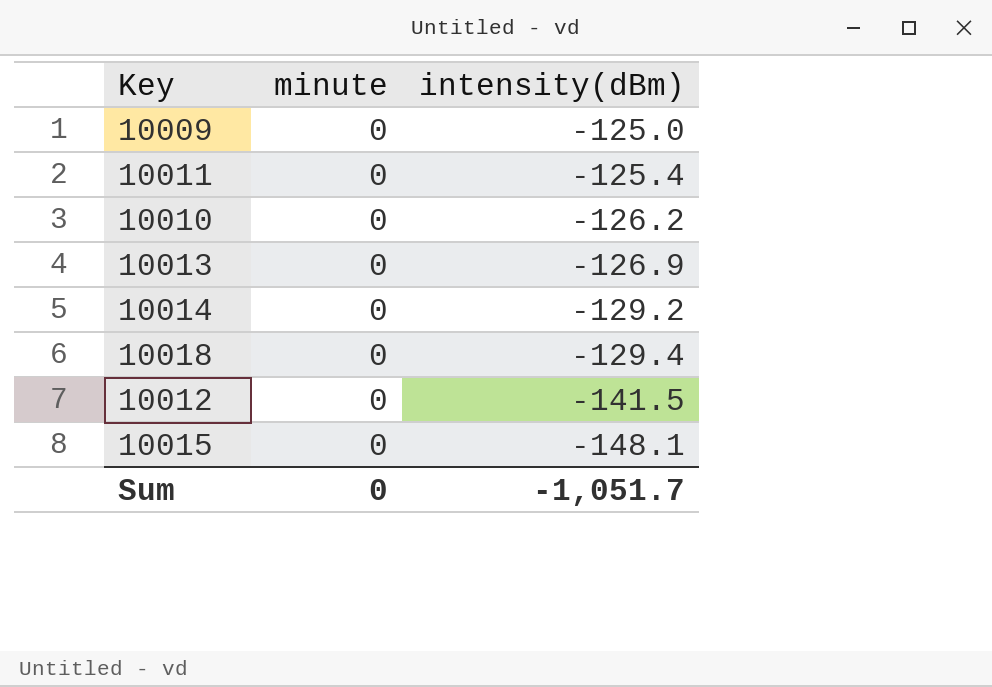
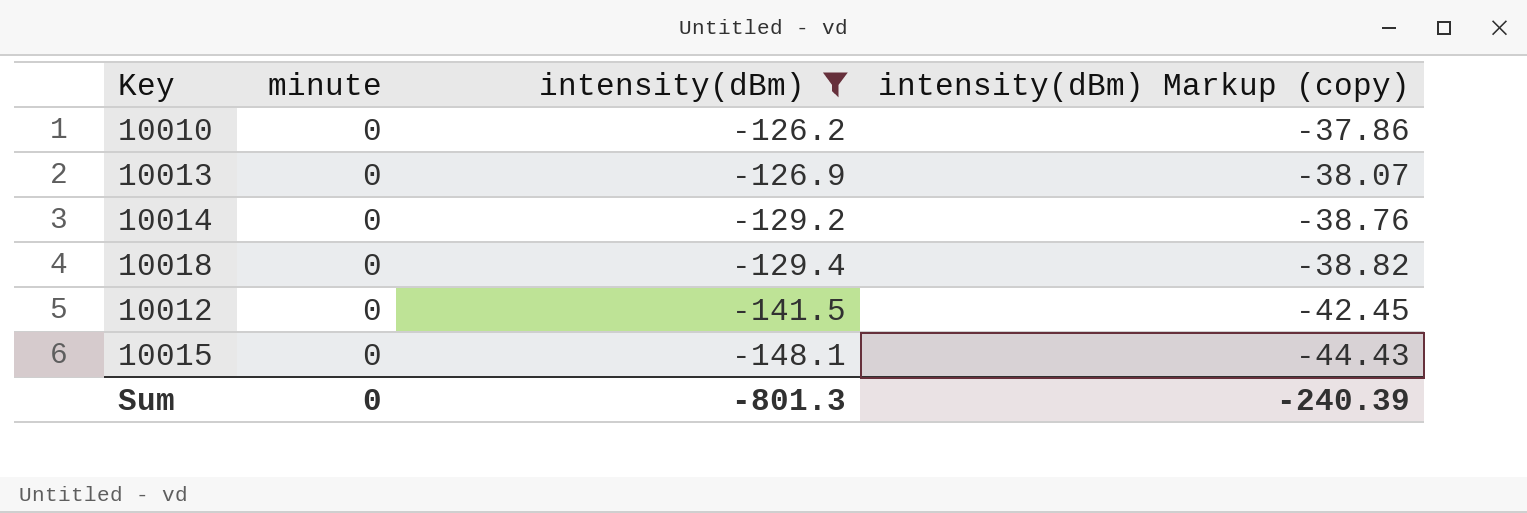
filter: none -> intensity(dBm) <= -126.2
column intensity(dBm) Markup (copy) | formula: none -> [intensity(dBm)] * 0.3
Sum | intensity(dBm): -1,051.7 -> -801.3

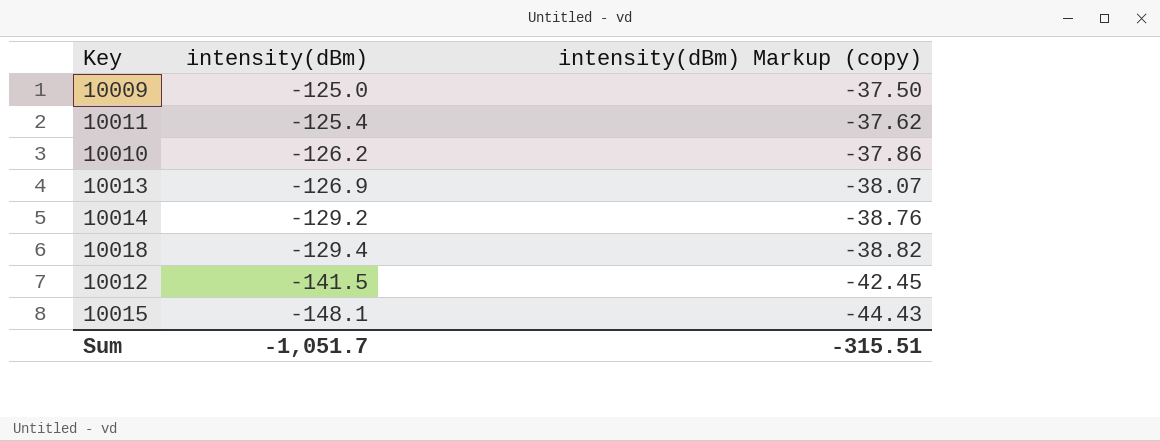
filter: intensity(dBm) <= -126.2 -> none
column minute | position: 2 -> none
Sum | intensity(dBm): -801.3 -> -1,051.7
Sum | intensity(dBm) Markup (copy): -240.39 -> -315.51

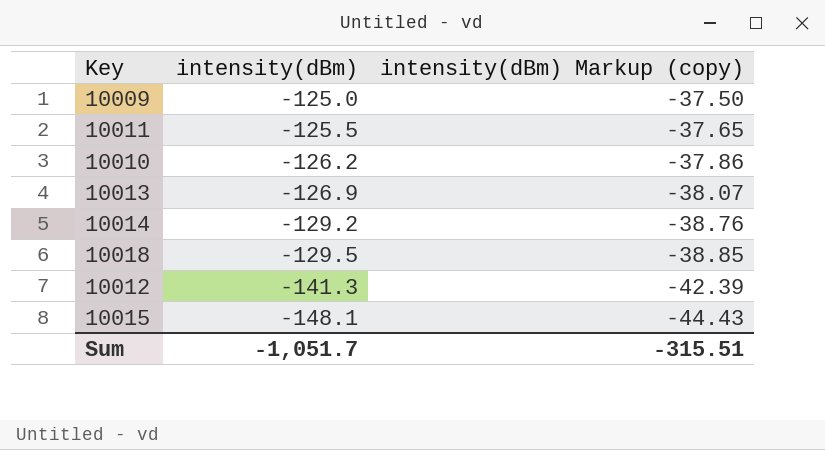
10011 | intensity(dBm): -125.4 -> -125.5
10011 | intensity(dBm) Markup (copy): -37.62 -> -37.65
10018 | intensity(dBm): -129.4 -> -129.5
10018 | intensity(dBm) Markup (copy): -38.82 -> -38.85
10012 | intensity(dBm): -141.5 -> -141.3
10012 | intensity(dBm) Markup (copy): -42.45 -> -42.39

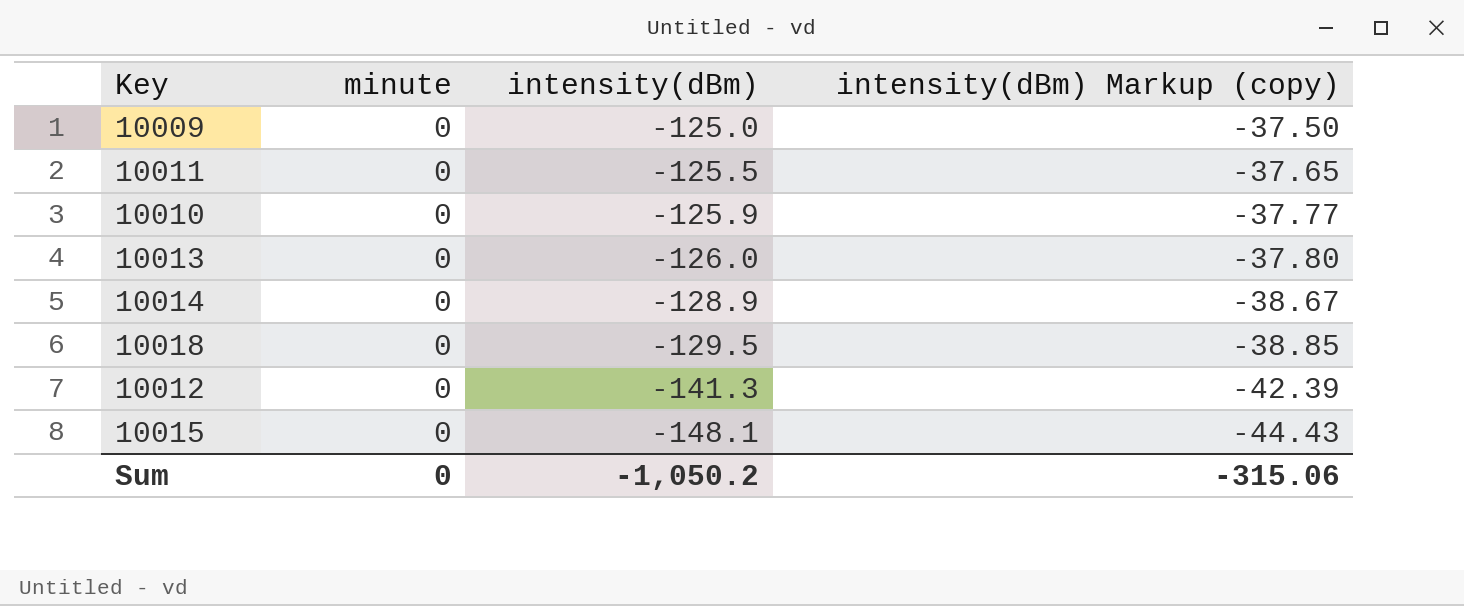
column minute | position: none -> 2
10010 | intensity(dBm): -126.2 -> -125.9
10010 | intensity(dBm) Markup (copy): -37.86 -> -37.77
10013 | intensity(dBm): -126.9 -> -126.0
10013 | intensity(dBm) Markup (copy): -38.07 -> -37.80
10014 | intensity(dBm): -129.2 -> -128.9
10014 | intensity(dBm) Markup (copy): -38.76 -> -38.67
Sum | intensity(dBm): -1,051.7 -> -1,050.2
Sum | intensity(dBm) Markup (copy): -315.51 -> -315.06

